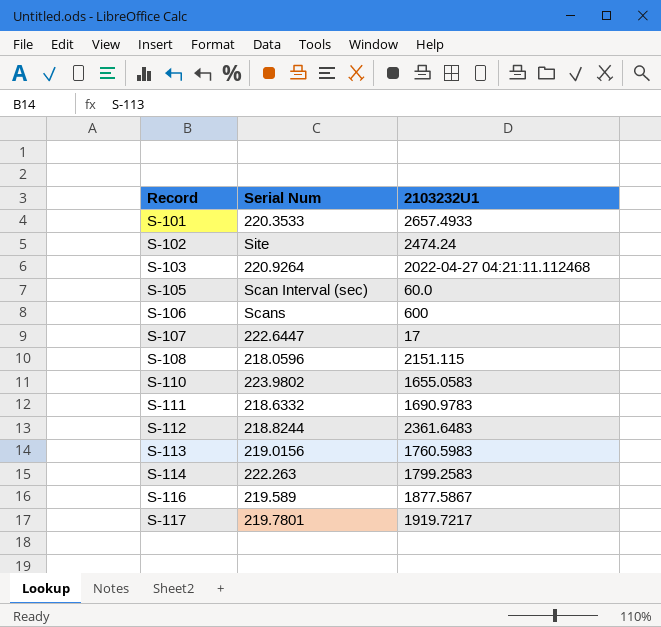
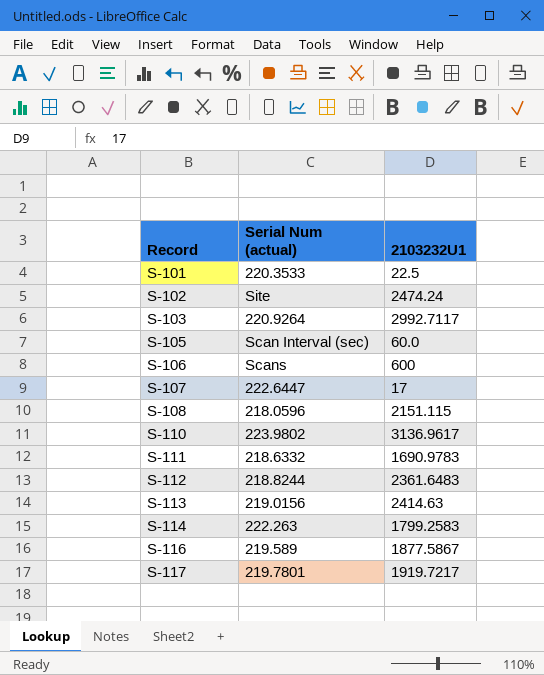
column name: Serial Num -> Serial Num (actual)
S-101 | 2103232U1: 2657.4933 -> 22.5
S-103 | 2103232U1: 2022-04-27 04:21:11.112468 -> 2992.7117
S-110 | 2103232U1: 1655.0583 -> 3136.9617
S-113 | 2103232U1: 1760.5983 -> 2414.63

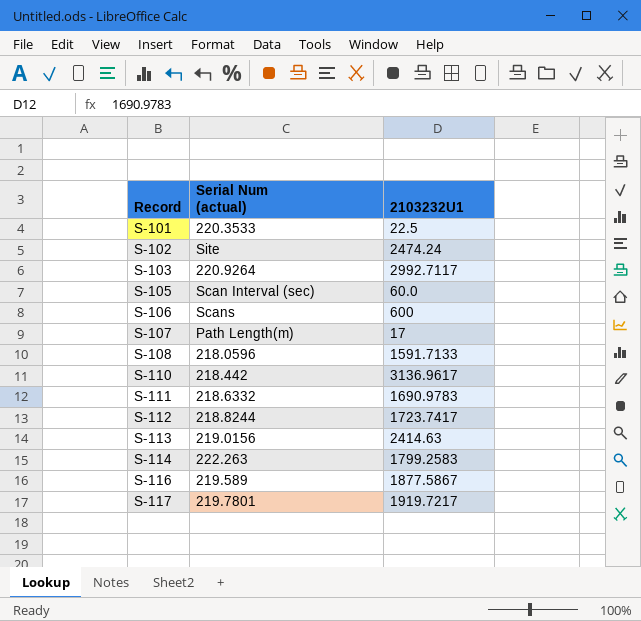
S-107 | Serial Num (actual): 222.6447 -> Path Length(m)
S-108 | 2103232U1: 2151.115 -> 1591.7133
S-110 | Serial Num (actual): 223.9802 -> 218.442
S-112 | 2103232U1: 2361.6483 -> 1723.7417

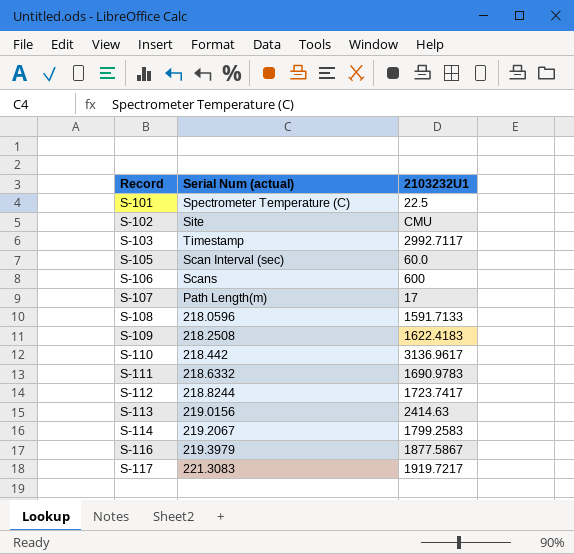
S-101 | Serial Num (actual): 220.3533 -> Spectrometer Temperature (C)
S-102 | 2103232U1: 2474.24 -> CMU
S-103 | Serial Num (actual): 220.9264 -> Timestamp
row S-109: none -> 218.2508 | 1622.4183
S-114 | Serial Num (actual): 222.263 -> 219.2067
S-116 | Serial Num (actual): 219.589 -> 219.3979
S-117 | Serial Num (actual): 219.7801 -> 221.3083

